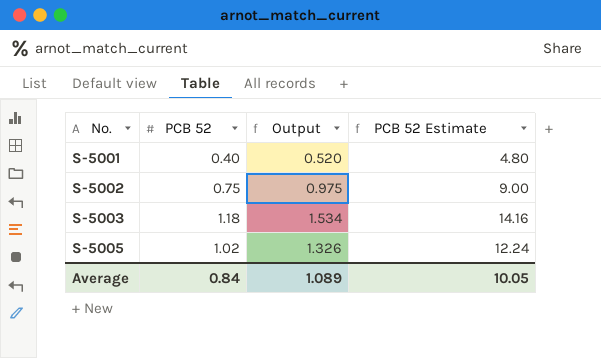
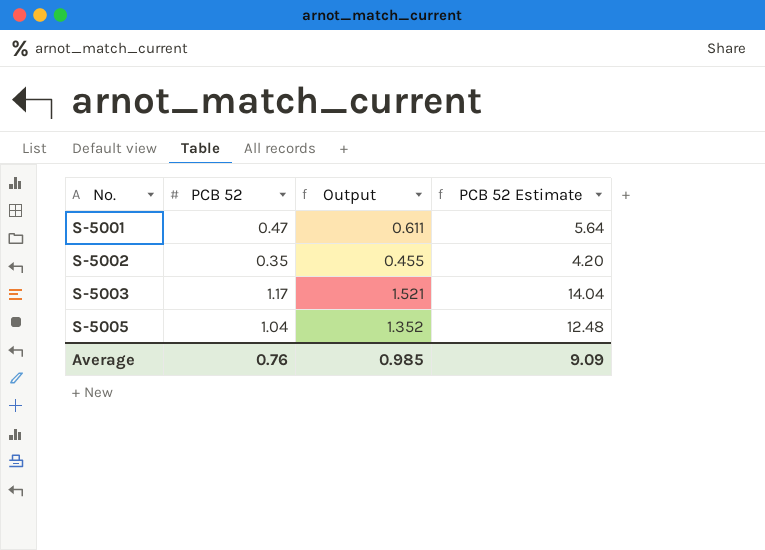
S-5001 | PCB 52: 0.40 -> 0.47
S-5001 | Output: 0.520 -> 0.611
S-5001 | PCB 52 Estimate: 4.80 -> 5.64
S-5002 | PCB 52: 0.75 -> 0.35
S-5002 | Output: 0.975 -> 0.455
S-5002 | PCB 52 Estimate: 9.00 -> 4.20
S-5003 | PCB 52: 1.18 -> 1.17
S-5003 | Output: 1.534 -> 1.521
S-5003 | PCB 52 Estimate: 14.16 -> 14.04
S-5005 | PCB 52: 1.02 -> 1.04
S-5005 | Output: 1.326 -> 1.352
S-5005 | PCB 52 Estimate: 12.24 -> 12.48
Average | PCB 52: 0.84 -> 0.76
Average | Output: 1.089 -> 0.985
Average | PCB 52 Estimate: 10.05 -> 9.09

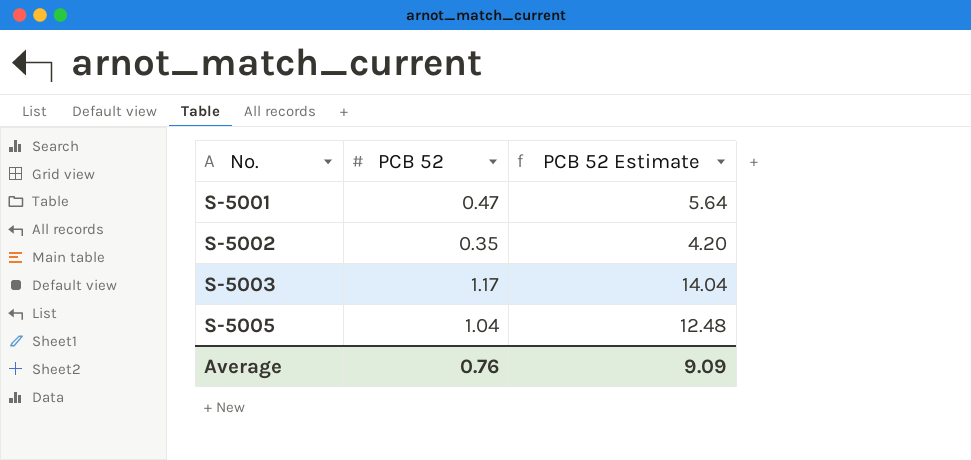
column Output | formula: [PCB 52] * 1.3 -> none

